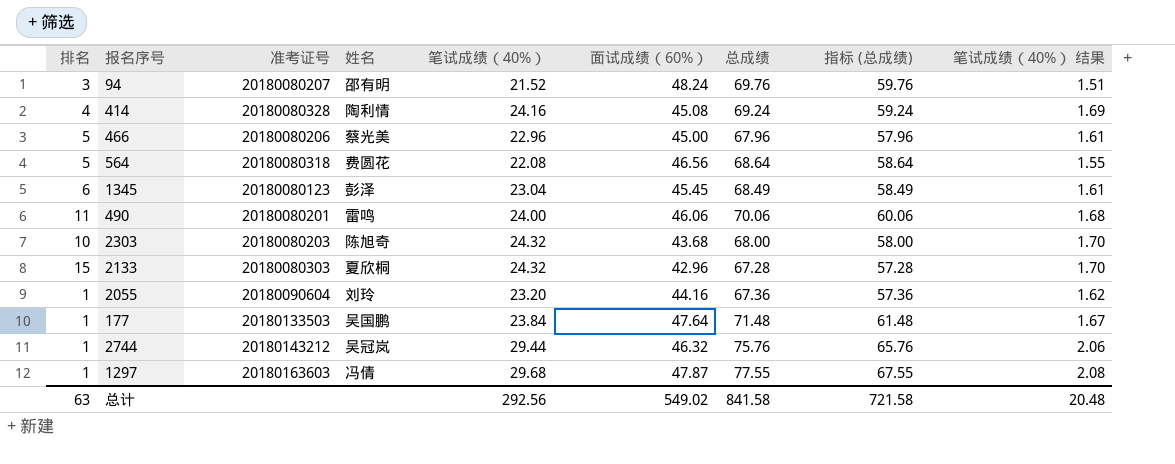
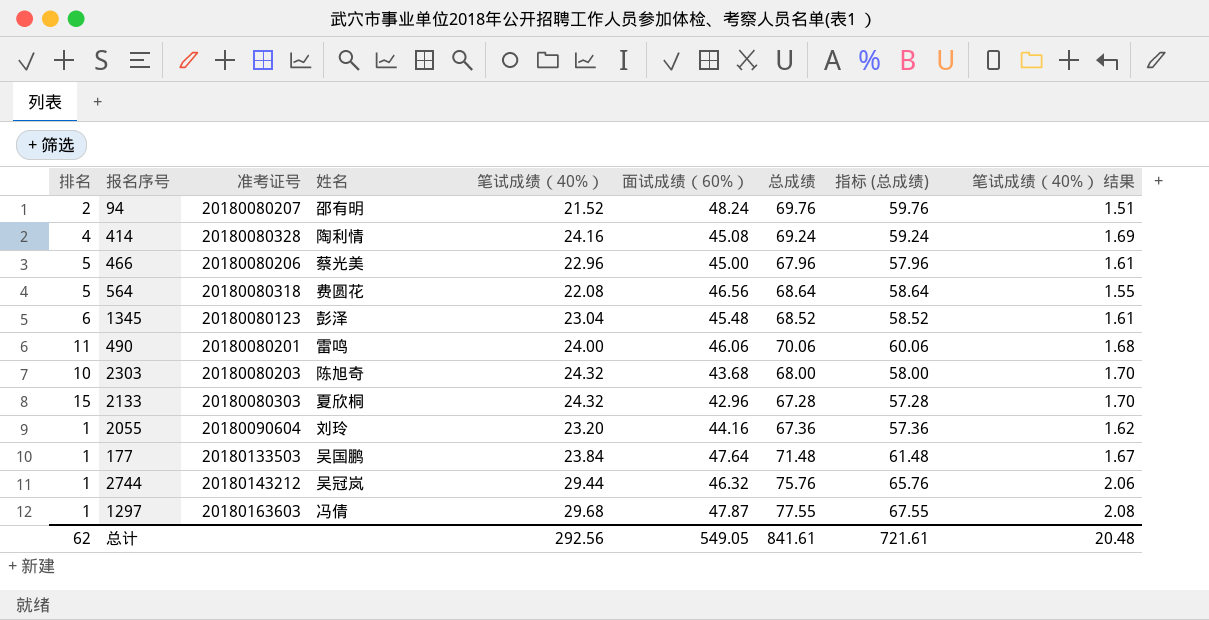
94 | 排名: 3 -> 2
1345 | 面试成绩（60%）: 45.45 -> 45.48
1345 | 总成绩: 68.49 -> 68.52
1345 | 指标 (总成绩): 58.49 -> 58.52
总计 | 排名: 63 -> 62
总计 | 面试成绩（60%）: 549.02 -> 549.05
总计 | 总成绩: 841.58 -> 841.61
总计 | 指标 (总成绩): 721.58 -> 721.61

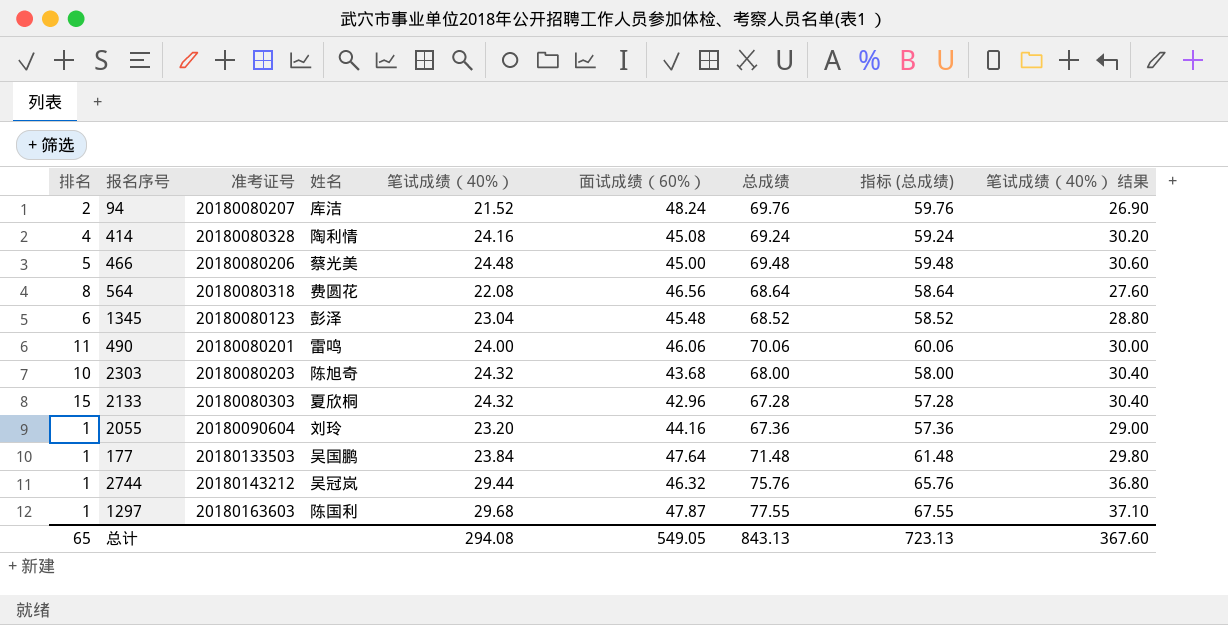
column 笔试成绩（40%） 结果 | formula: [笔试成绩（40%）] * 0.07 -> [笔试成绩（40%）] * 1.25
94 | 姓名: 邵有明 -> 库洁
466 | 笔试成绩（40%）: 22.96 -> 24.48
466 | 总成绩: 67.96 -> 69.48
466 | 指标 (总成绩): 57.96 -> 59.48
564 | 排名: 5 -> 8
1297 | 姓名: 冯倩 -> 陈国利
总计 | 排名: 62 -> 65
总计 | 笔试成绩（40%）: 292.56 -> 294.08
总计 | 总成绩: 841.61 -> 843.13
总计 | 指标 (总成绩): 721.61 -> 723.13
总计 | 笔试成绩（40%） 结果: 20.48 -> 367.60

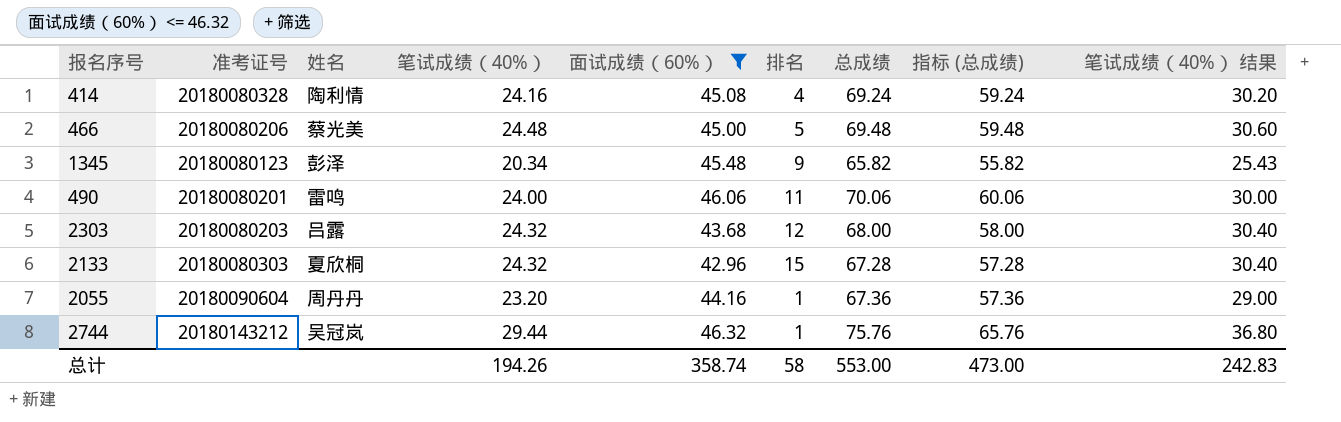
filter: none -> 面试成绩（60%） <= 46.32
column 排名 | position: 1 -> 6
1345 | 笔试成绩（40%）: 23.04 -> 20.34
1345 | 排名: 6 -> 9
1345 | 总成绩: 68.52 -> 65.82
1345 | 指标 (总成绩): 58.52 -> 55.82
1345 | 笔试成绩（40%） 结果: 28.80 -> 25.43
2303 | 姓名: 陈旭奇 -> 吕露
2303 | 排名: 10 -> 12
2055 | 姓名: 刘玲 -> 周丹丹
总计 | 笔试成绩（40%）: 294.08 -> 194.26
总计 | 面试成绩（60%）: 549.05 -> 358.74
总计 | 排名: 65 -> 58
总计 | 总成绩: 843.13 -> 553.00
总计 | 指标 (总成绩): 723.13 -> 473.00
总计 | 笔试成绩（40%） 结果: 367.60 -> 242.83

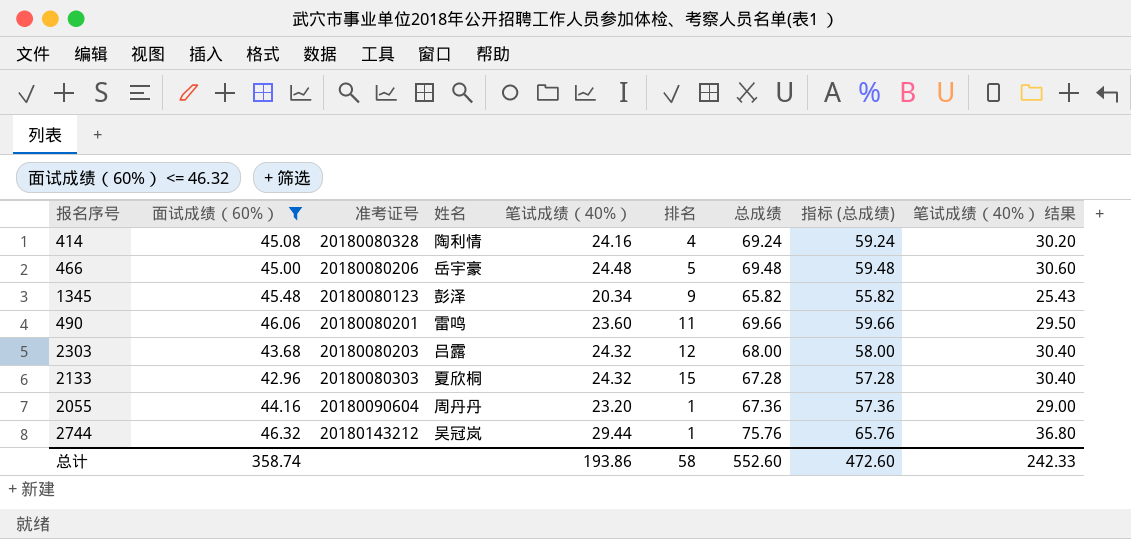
column 面试成绩（60%） | position: 5 -> 2
466 | 姓名: 蔡光美 -> 岳宇豪
490 | 笔试成绩（40%）: 24.00 -> 23.60
490 | 总成绩: 70.06 -> 69.66
490 | 指标 (总成绩): 60.06 -> 59.66
490 | 笔试成绩（40%） 结果: 30.00 -> 29.50
总计 | 笔试成绩（40%）: 194.26 -> 193.86
总计 | 总成绩: 553.00 -> 552.60
总计 | 指标 (总成绩): 473.00 -> 472.60
总计 | 笔试成绩（40%） 结果: 242.83 -> 242.33

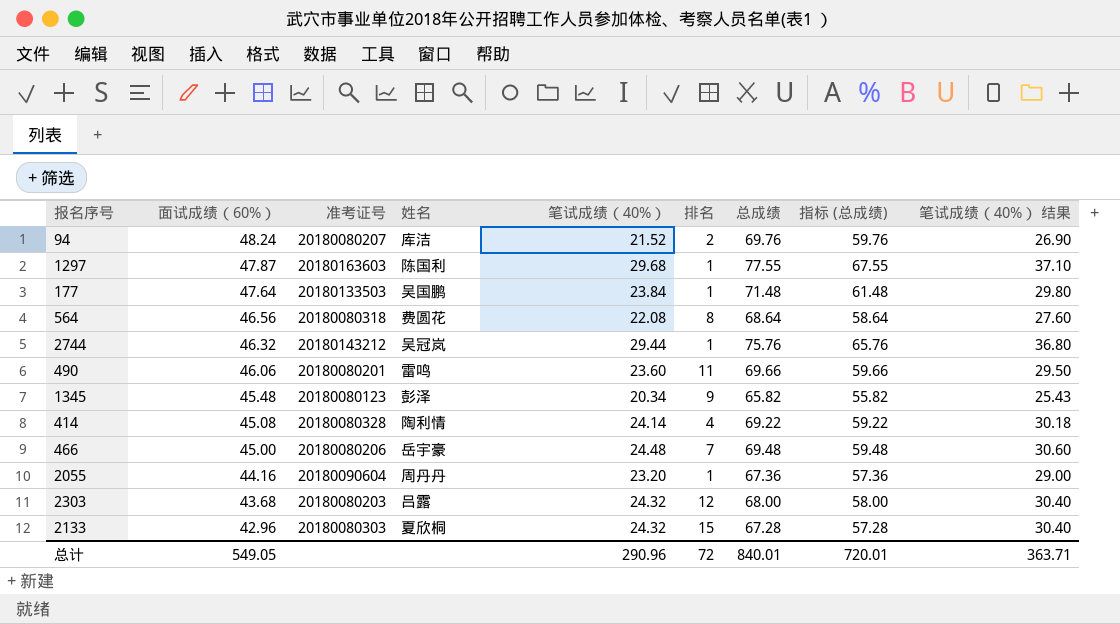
filter: 面试成绩（60%） <= 46.32 -> none
row order: none -> 面试成绩（60%） descending
414 | 笔试成绩（40%）: 24.16 -> 24.14
414 | 总成绩: 69.24 -> 69.22
414 | 指标 (总成绩): 59.24 -> 59.22
414 | 笔试成绩（40%） 结果: 30.20 -> 30.18
466 | 排名: 5 -> 7
总计 | 面试成绩（60%）: 358.74 -> 549.05
总计 | 笔试成绩（40%）: 193.86 -> 290.96
总计 | 排名: 58 -> 72
总计 | 总成绩: 552.60 -> 840.01
总计 | 指标 (总成绩): 472.60 -> 720.01
总计 | 笔试成绩（40%） 结果: 242.33 -> 363.71

